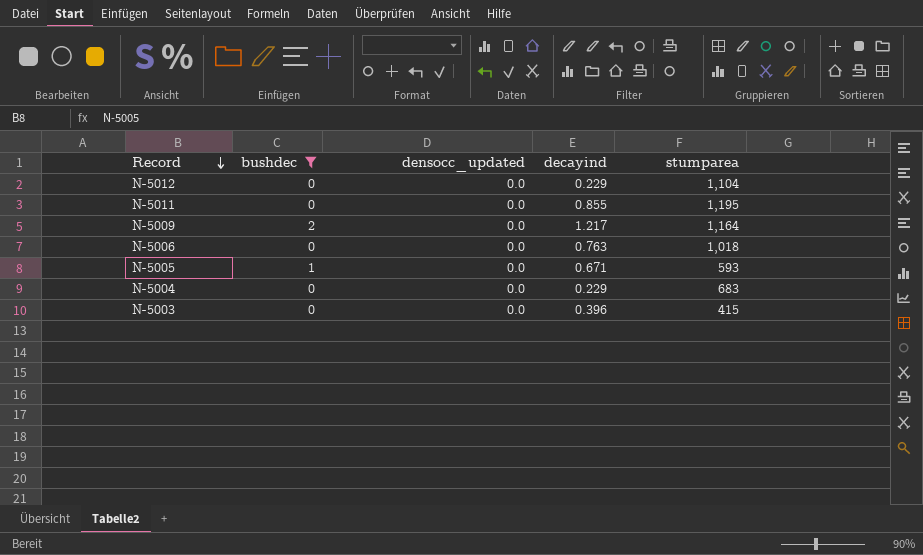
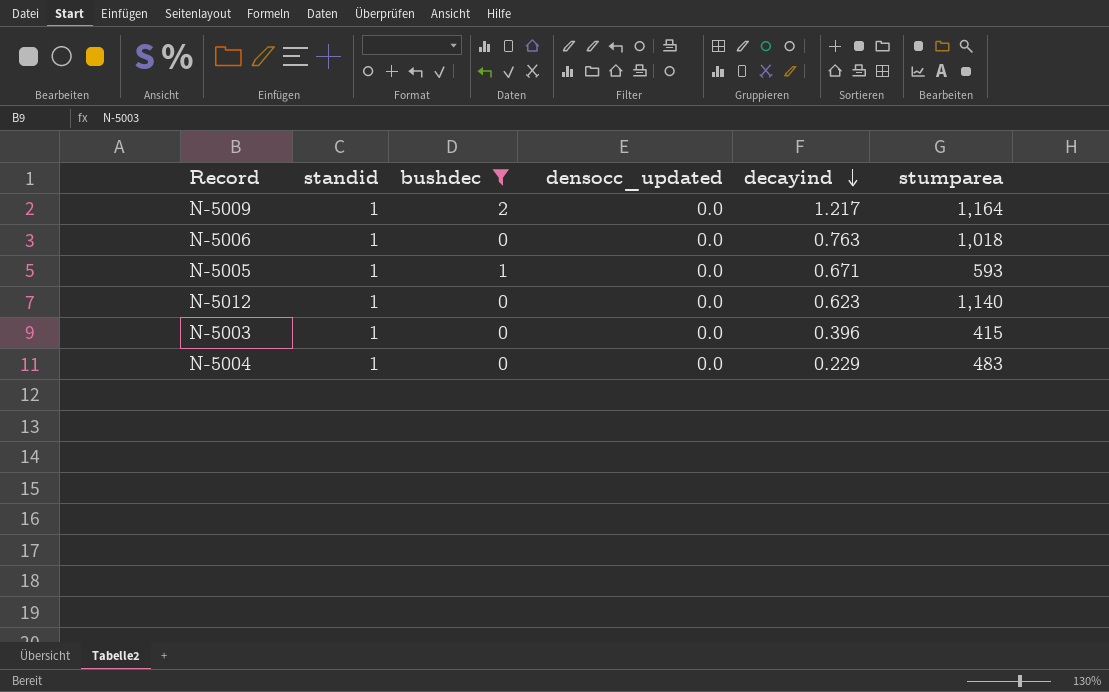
row order: Record descending -> decayind descending
column standid | position: none -> 2
row N-5011: 0 | 0.0 | 0.855 | 1,195 -> none
N-5012 | decayind: 0.229 -> 0.623
N-5012 | stumparea: 1,104 -> 1,140
N-5004 | stumparea: 683 -> 483

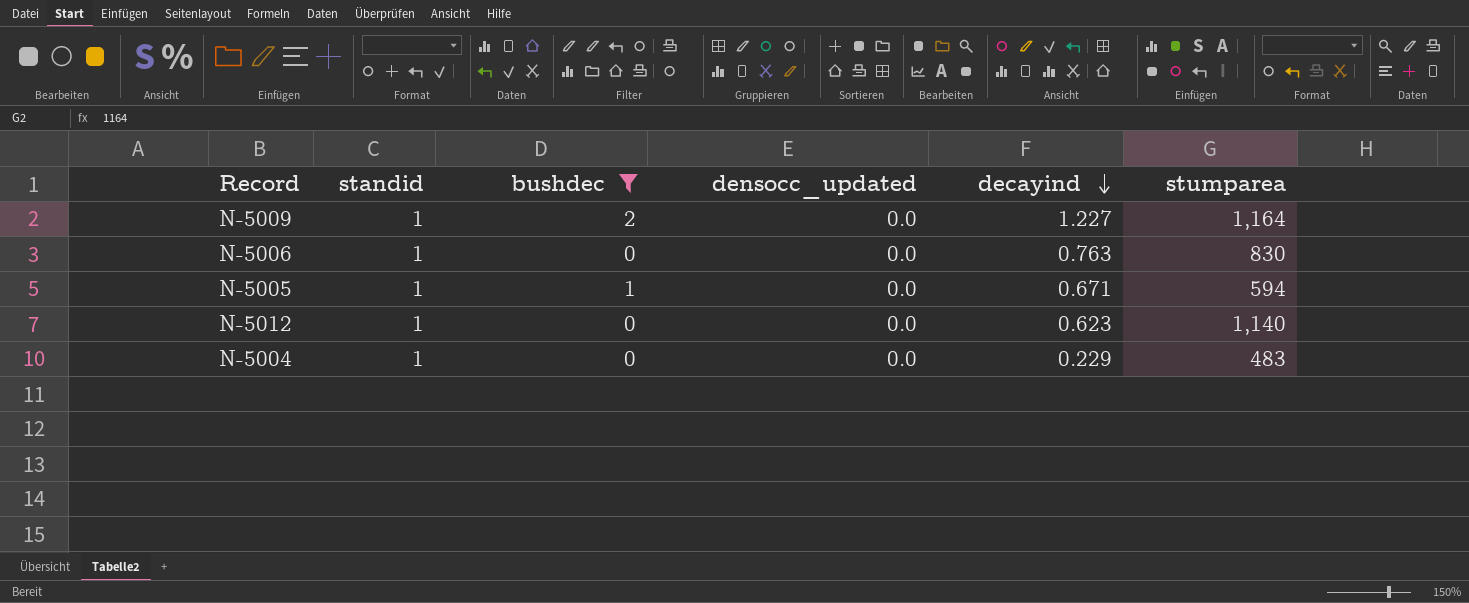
row N-5003: 1 | 0 | 0.0 | 0.396 | 415 -> none
N-5009 | decayind: 1.217 -> 1.227
N-5006 | stumparea: 1,018 -> 830
N-5005 | stumparea: 593 -> 594

